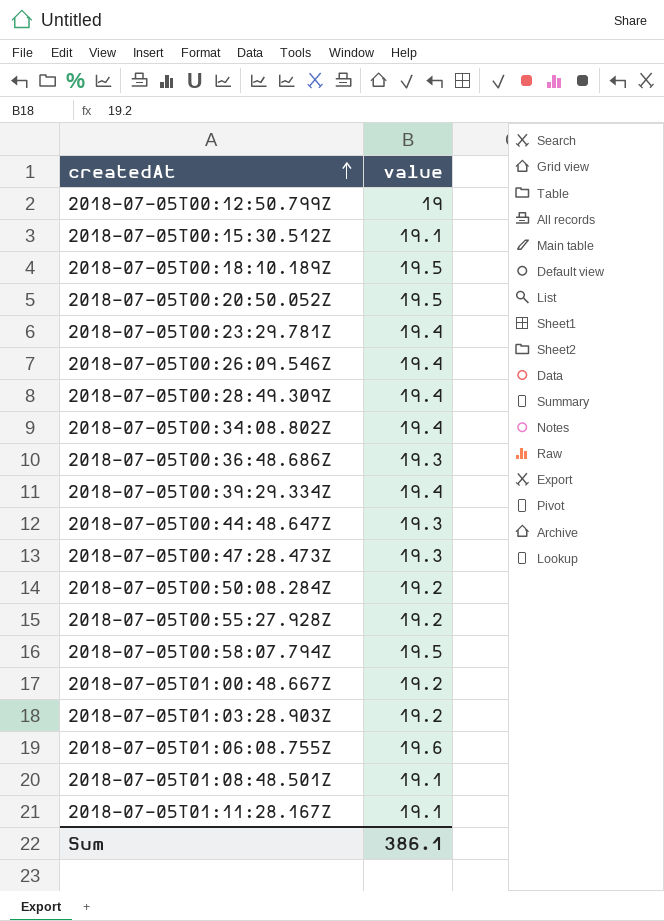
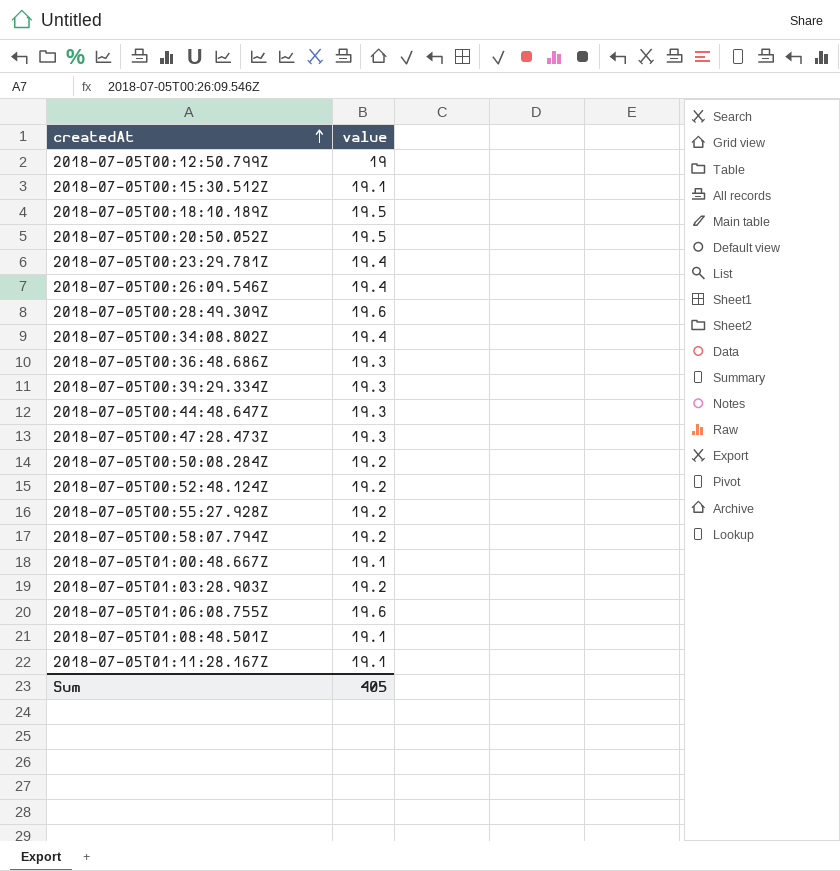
2018-07-05T00:28:49.309Z | value: 19.4 -> 19.6
2018-07-05T00:39:29.334Z | value: 19.4 -> 19.3
row 2018-07-05T00:52:48.124Z: none -> 19.2
2018-07-05T00:58:07.794Z | value: 19.5 -> 19.2
2018-07-05T01:00:48.667Z | value: 19.2 -> 19.1
Sum | value: 386.1 -> 405

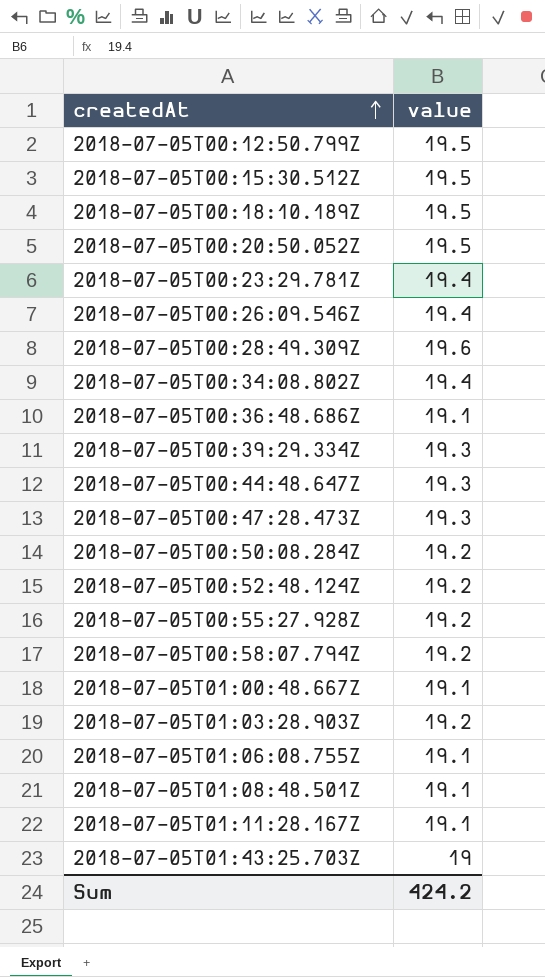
2018-07-05T00:12:50.799Z | value: 19 -> 19.5
2018-07-05T00:15:30.512Z | value: 19.1 -> 19.5
2018-07-05T00:36:48.686Z | value: 19.3 -> 19.1
2018-07-05T01:06:08.755Z | value: 19.6 -> 19.1
row 2018-07-05T01:43:25.703Z: none -> 19
Sum | value: 405 -> 424.2

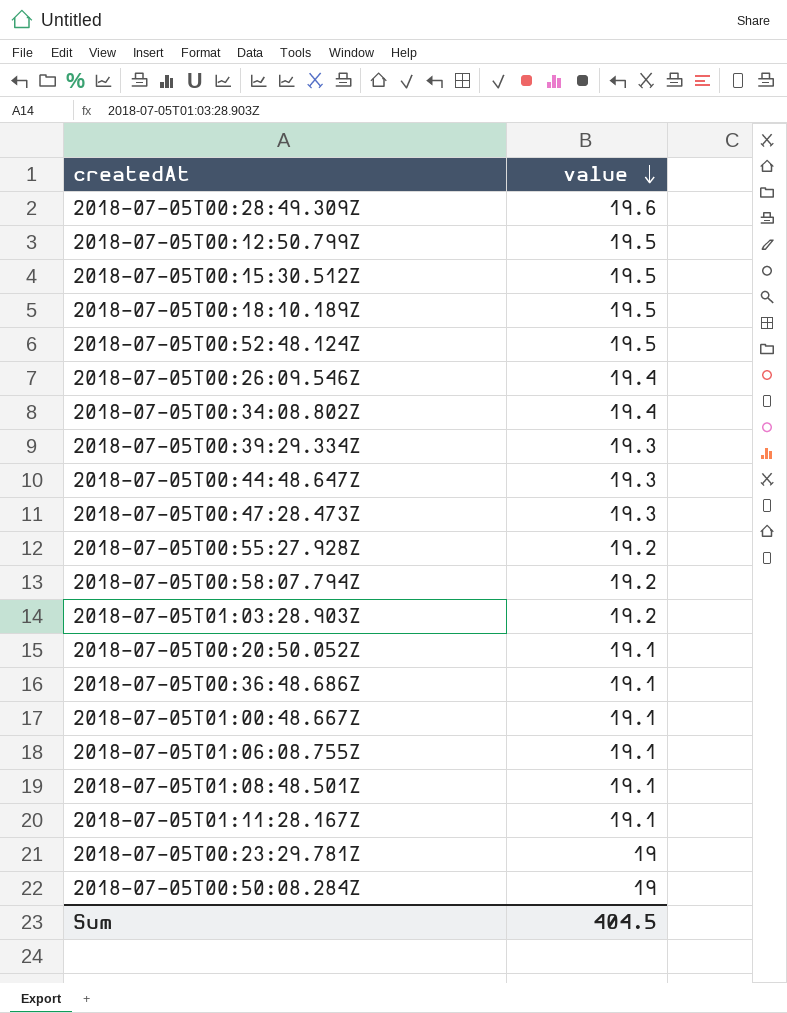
row order: createdAt ascending -> value descending
row 2018-07-05T01:43:25.703Z: 19 -> none
2018-07-05T00:52:48.124Z | value: 19.2 -> 19.5
2018-07-05T00:20:50.052Z | value: 19.5 -> 19.1
2018-07-05T00:23:29.781Z | value: 19.4 -> 19
2018-07-05T00:50:08.284Z | value: 19.2 -> 19
Sum | value: 424.2 -> 404.5

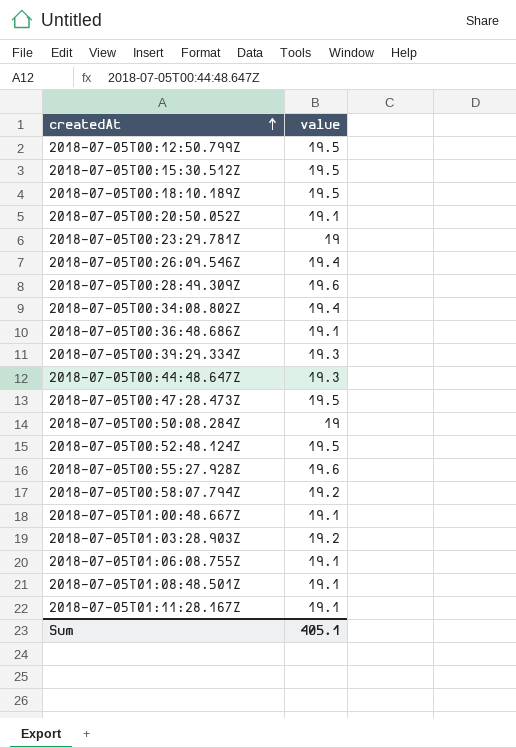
row order: value descending -> createdAt ascending
2018-07-05T00:47:28.473Z | value: 19.3 -> 19.5
2018-07-05T00:55:27.928Z | value: 19.2 -> 19.6
Sum | value: 404.5 -> 405.1

